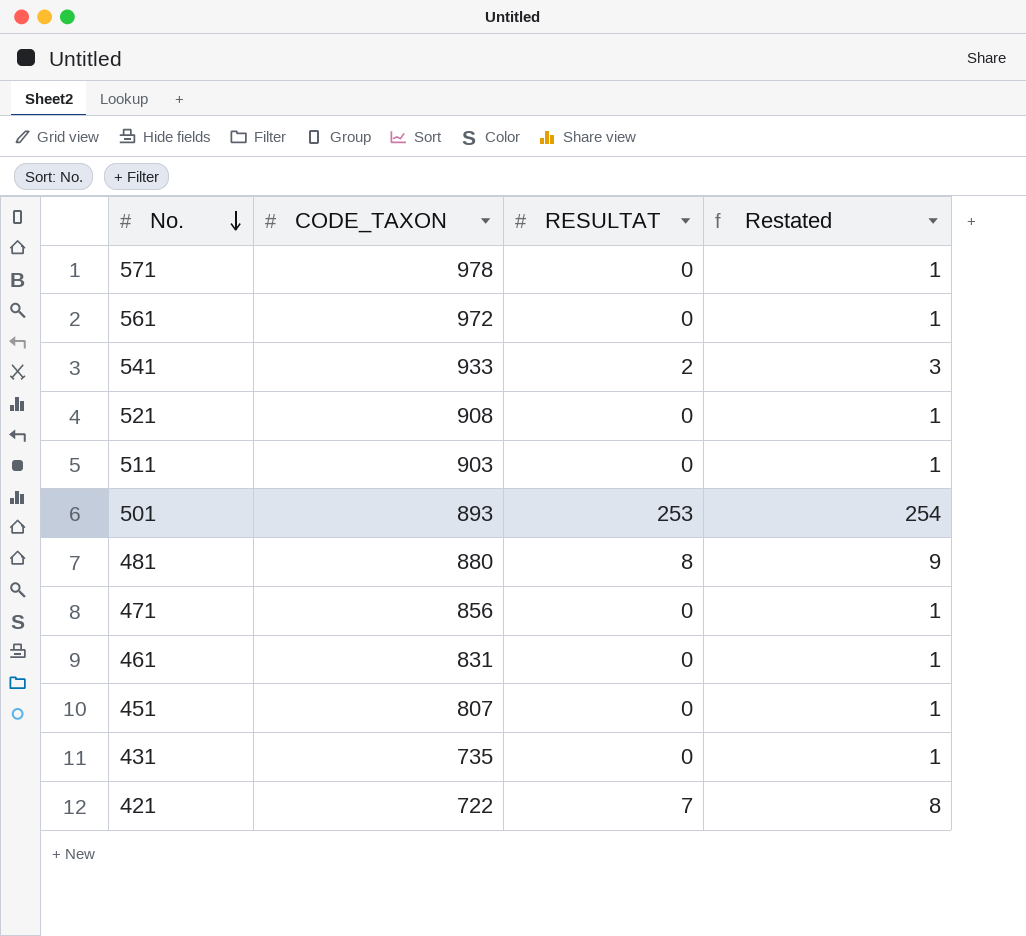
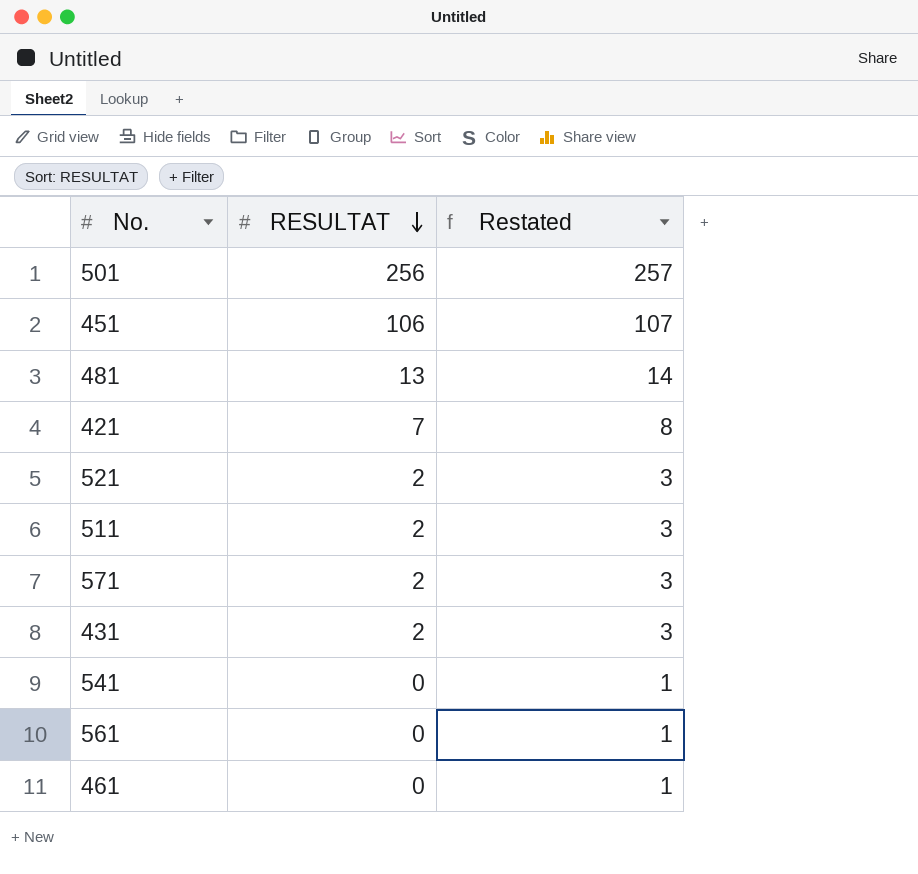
row order: No. descending -> RESULTAT descending
column CODE_TAXON | position: 2 -> none
row 471: 856 | 0 | 1 -> none
501 | RESULTAT: 253 -> 256
501 | Restated: 254 -> 257
451 | RESULTAT: 0 -> 106
451 | Restated: 1 -> 107
481 | RESULTAT: 8 -> 13
481 | Restated: 9 -> 14
521 | RESULTAT: 0 -> 2
521 | Restated: 1 -> 3
511 | RESULTAT: 0 -> 2
511 | Restated: 1 -> 3
571 | RESULTAT: 0 -> 2
571 | Restated: 1 -> 3
431 | RESULTAT: 0 -> 2
431 | Restated: 1 -> 3
541 | RESULTAT: 2 -> 0
541 | Restated: 3 -> 1

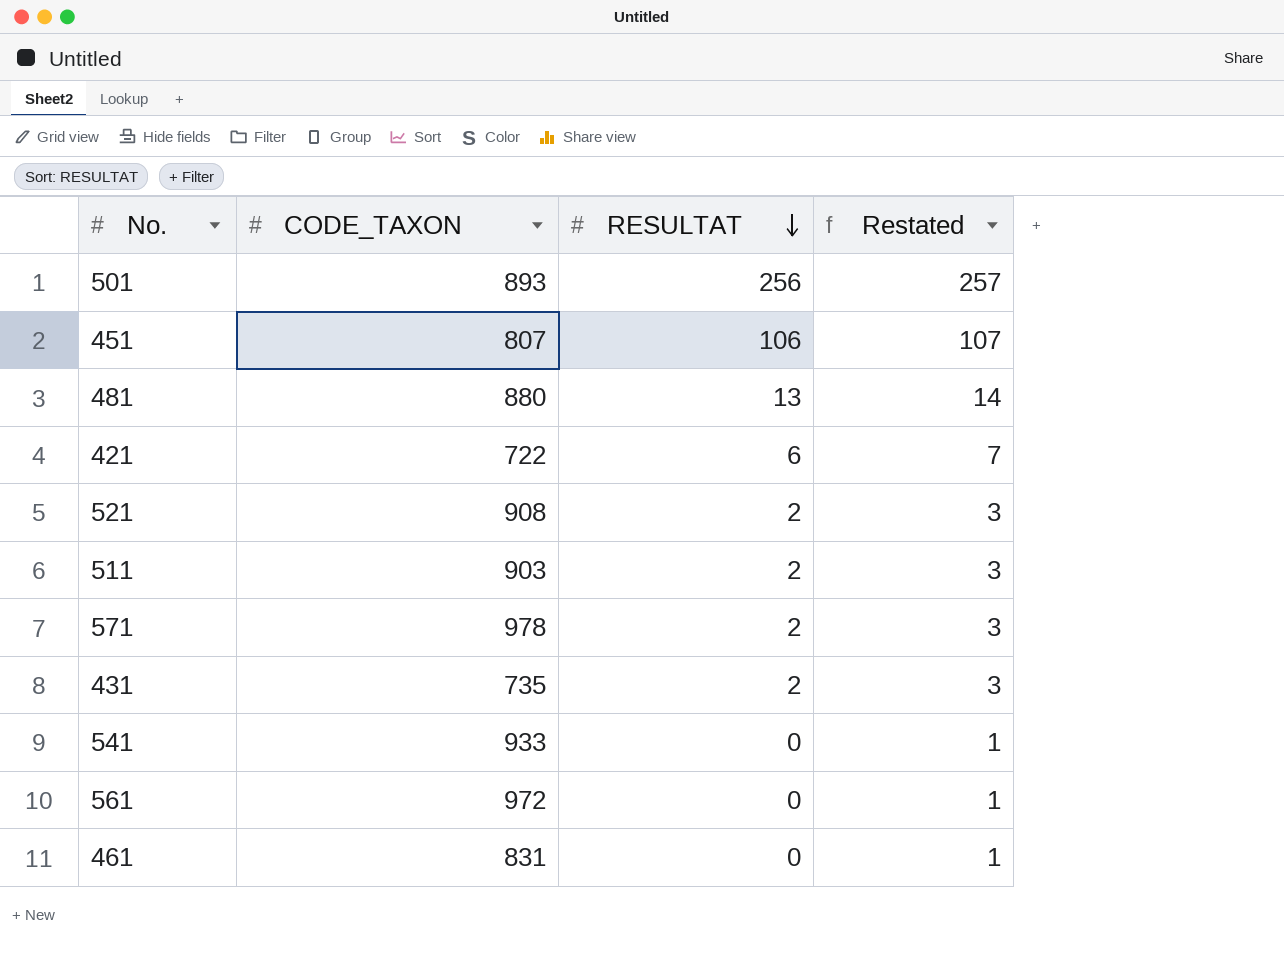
column CODE_TAXON | position: none -> 2
421 | RESULTAT: 7 -> 6
421 | Restated: 8 -> 7

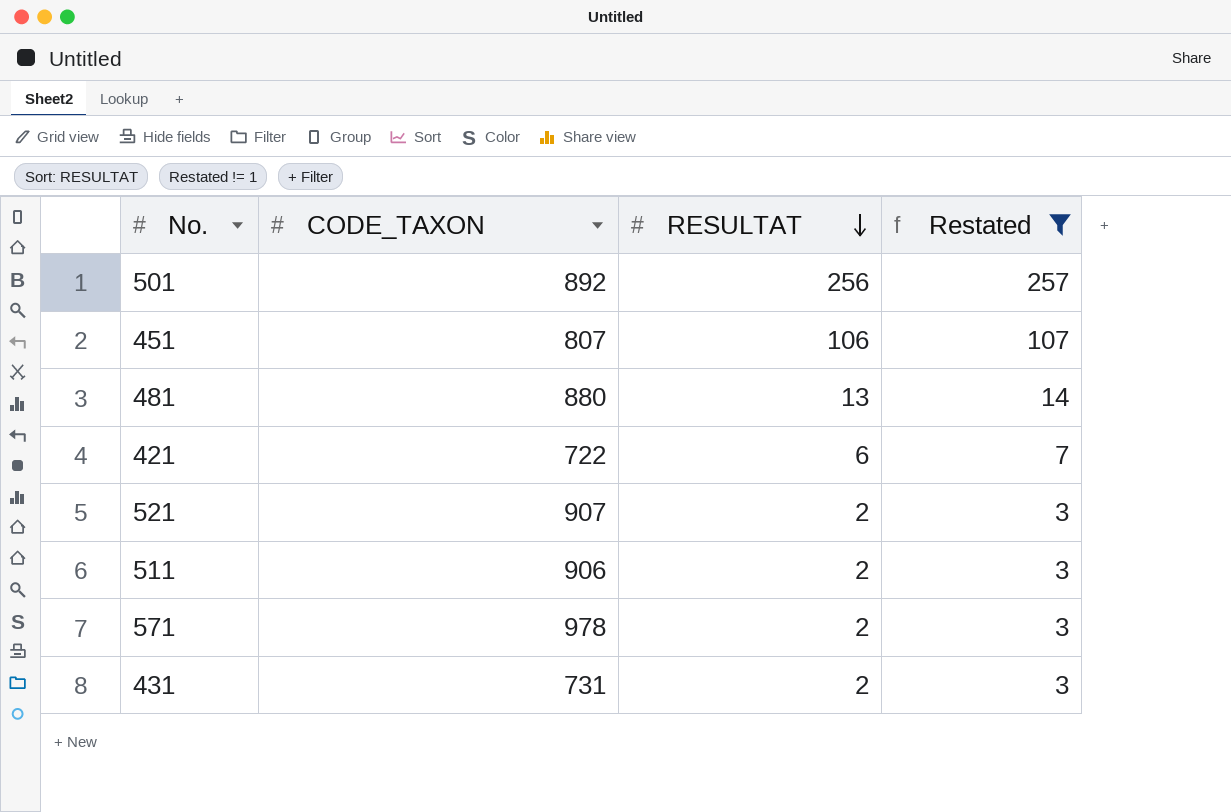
filter: none -> Restated != 1
501 | CODE_TAXON: 893 -> 892
521 | CODE_TAXON: 908 -> 907
511 | CODE_TAXON: 903 -> 906
431 | CODE_TAXON: 735 -> 731

